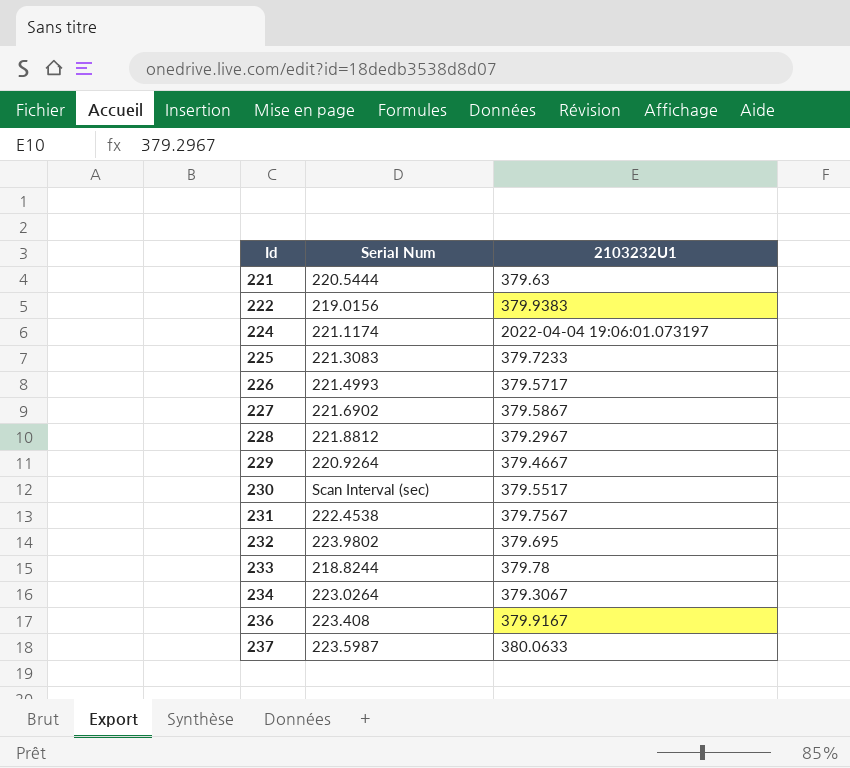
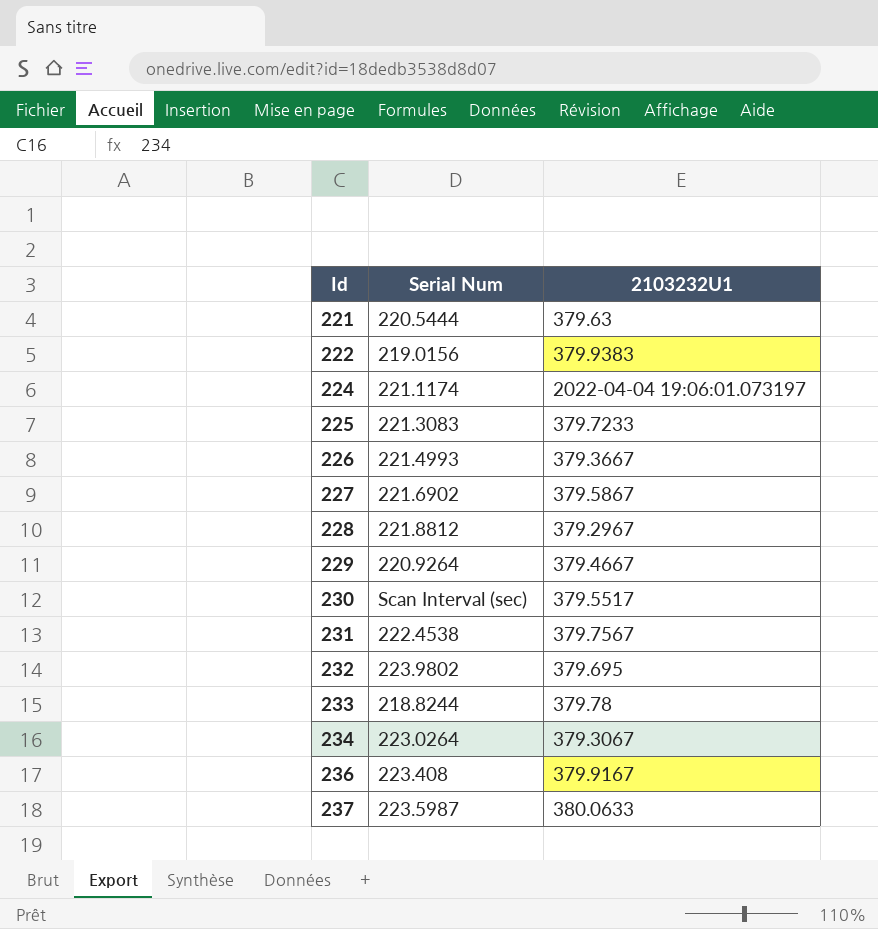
226 | 2103232U1: 379.5717 -> 379.3667

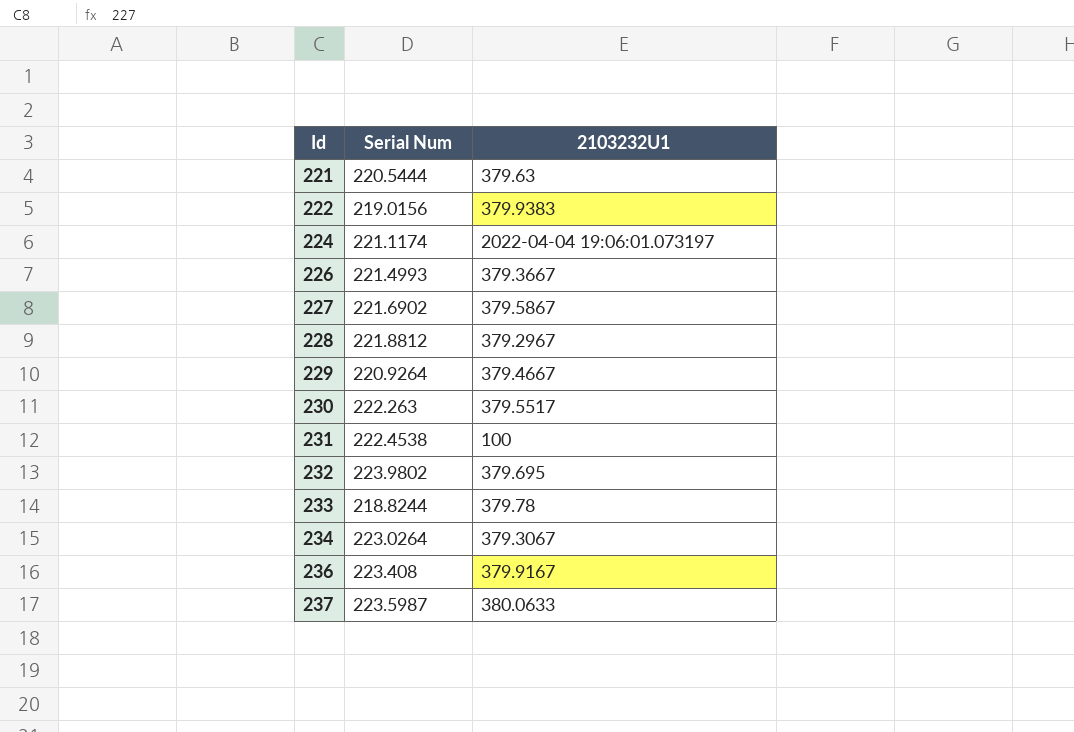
row 225: 221.3083 | 379.7233 -> none
230 | Serial Num: Scan Interval (sec) -> 222.263
231 | 2103232U1: 379.7567 -> 100

